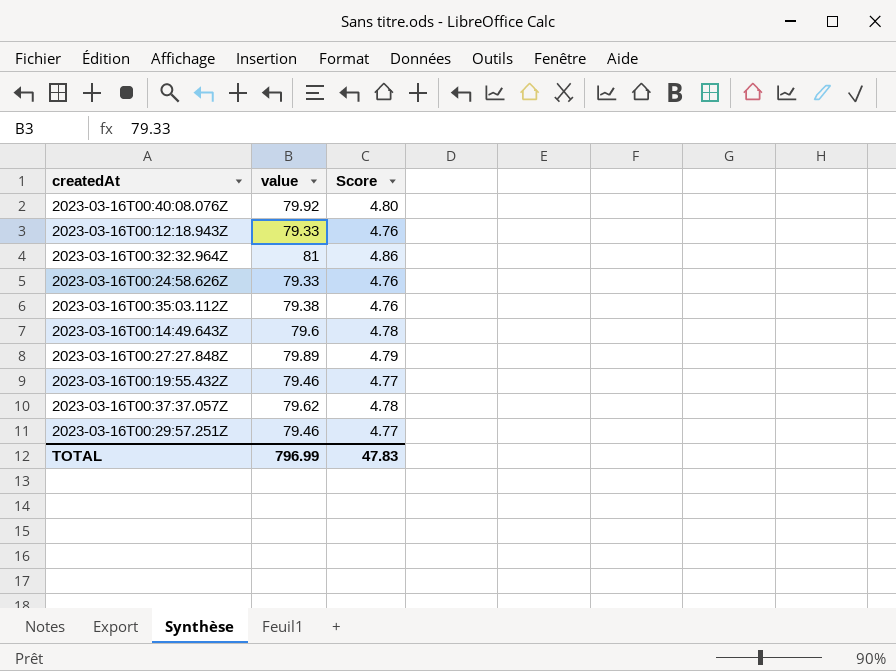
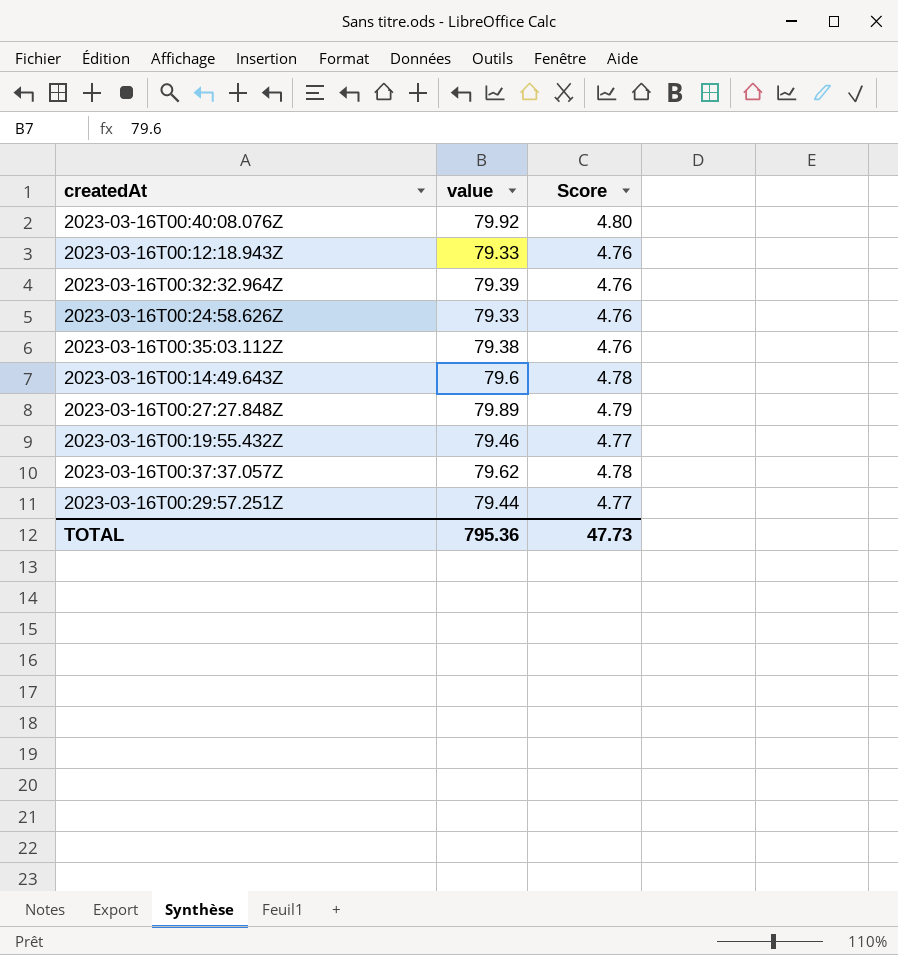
2023-03-16T00:32:32.964Z | value: 81 -> 79.39
2023-03-16T00:32:32.964Z | Score: 4.86 -> 4.76
2023-03-16T00:29:57.251Z | value: 79.46 -> 79.44
TOTAL | value: 796.99 -> 795.36
TOTAL | Score: 47.83 -> 47.73

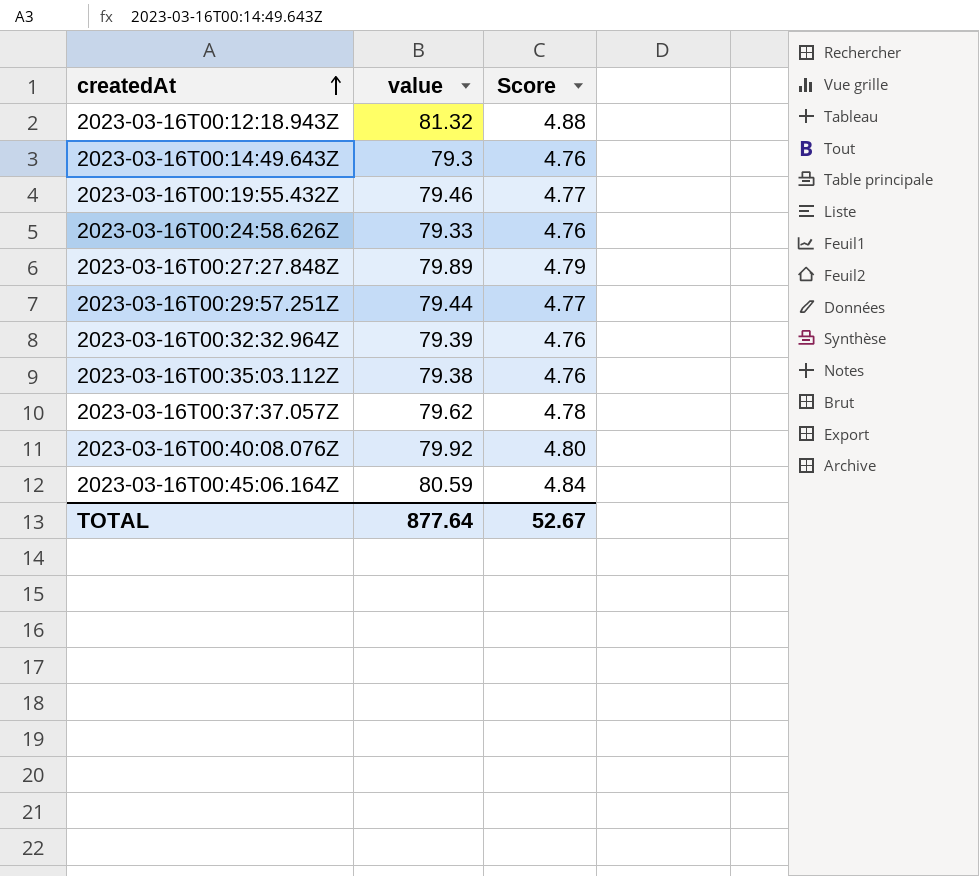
row order: none -> createdAt ascending
2023-03-16T00:12:18.943Z | value: 79.33 -> 81.32
2023-03-16T00:12:18.943Z | Score: 4.76 -> 4.88
2023-03-16T00:14:49.643Z | value: 79.6 -> 79.3
2023-03-16T00:14:49.643Z | Score: 4.78 -> 4.76
row 2023-03-16T00:45:06.164Z: none -> 80.59 | 4.84
TOTAL | value: 795.36 -> 877.64
TOTAL | Score: 47.73 -> 52.67

